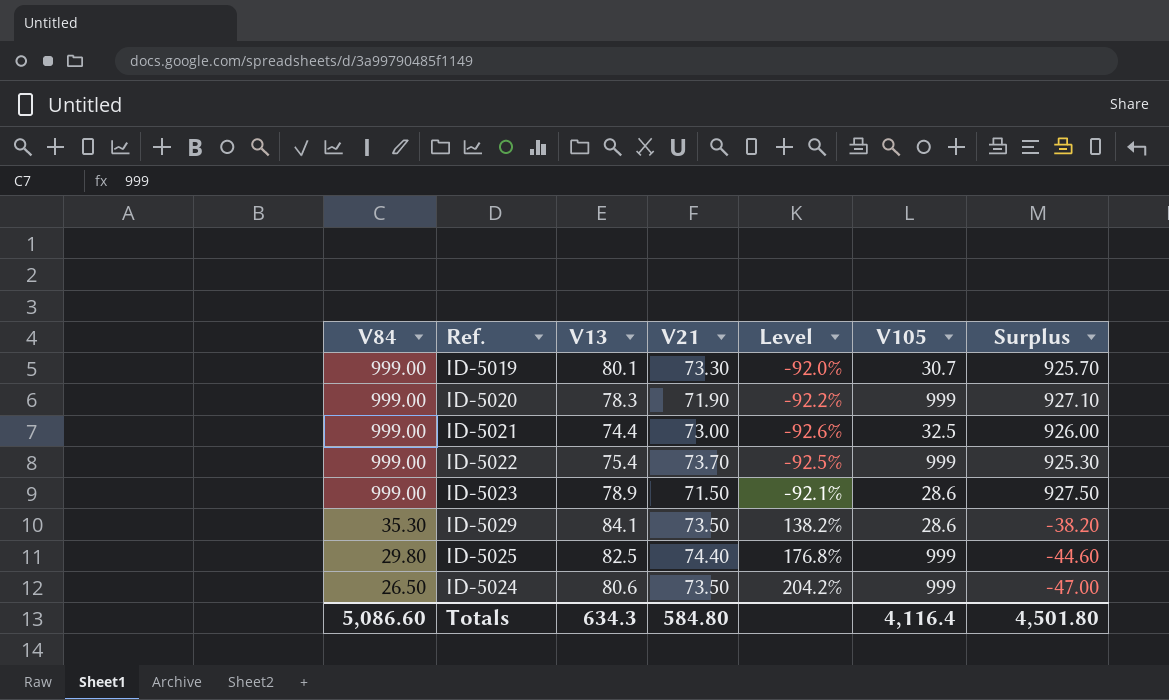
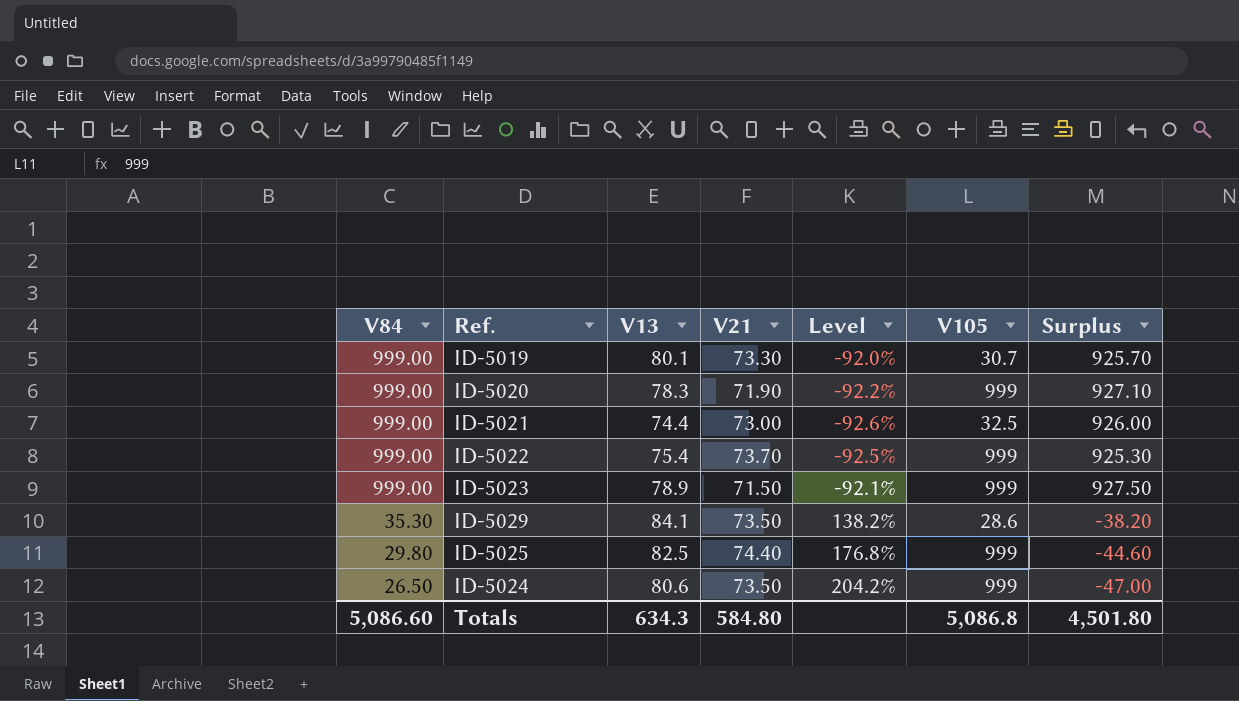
ID-5023 | V105: 28.6 -> 999
Totals | V105: 4,116.4 -> 5,086.8

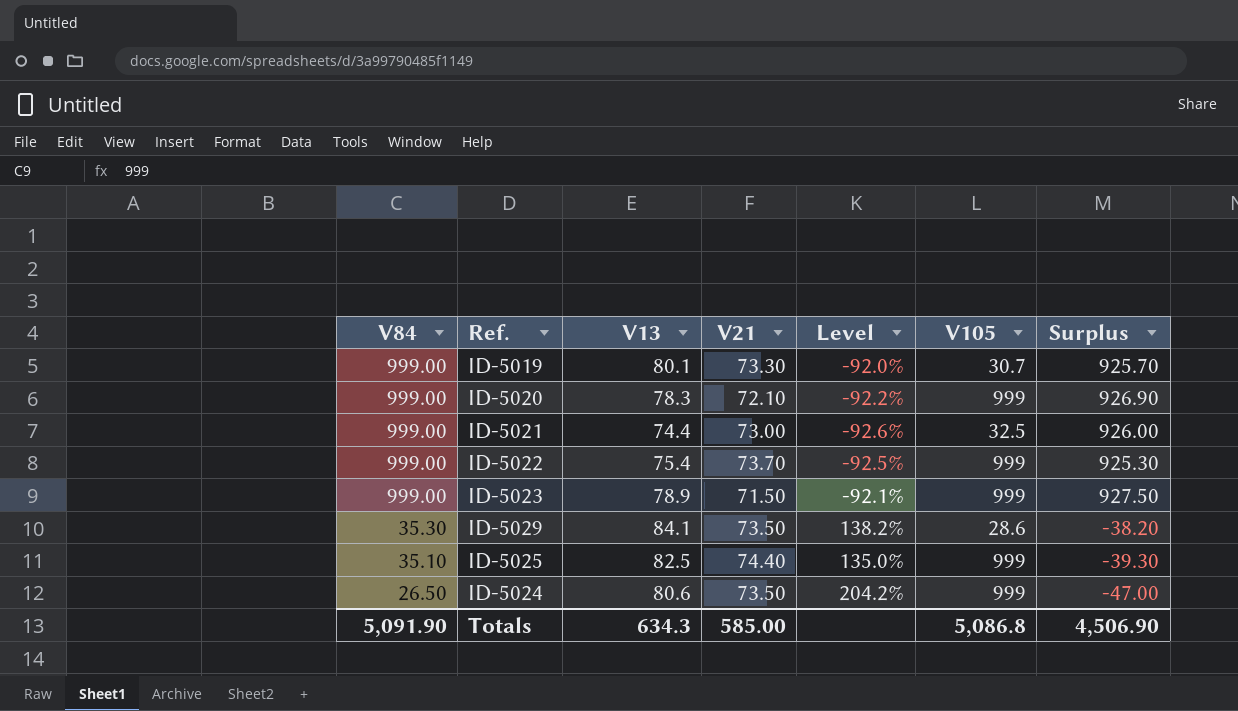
ID-5020 | V21: 71.90 -> 72.10
ID-5020 | Surplus: 927.10 -> 926.90
ID-5025 | V84: 29.80 -> 35.10
ID-5025 | Level: 176.8% -> 135.0%
ID-5025 | Surplus: -44.60 -> -39.30
Totals | V84: 5,086.60 -> 5,091.90
Totals | V21: 584.80 -> 585.00
Totals | Surplus: 4,501.80 -> 4,506.90

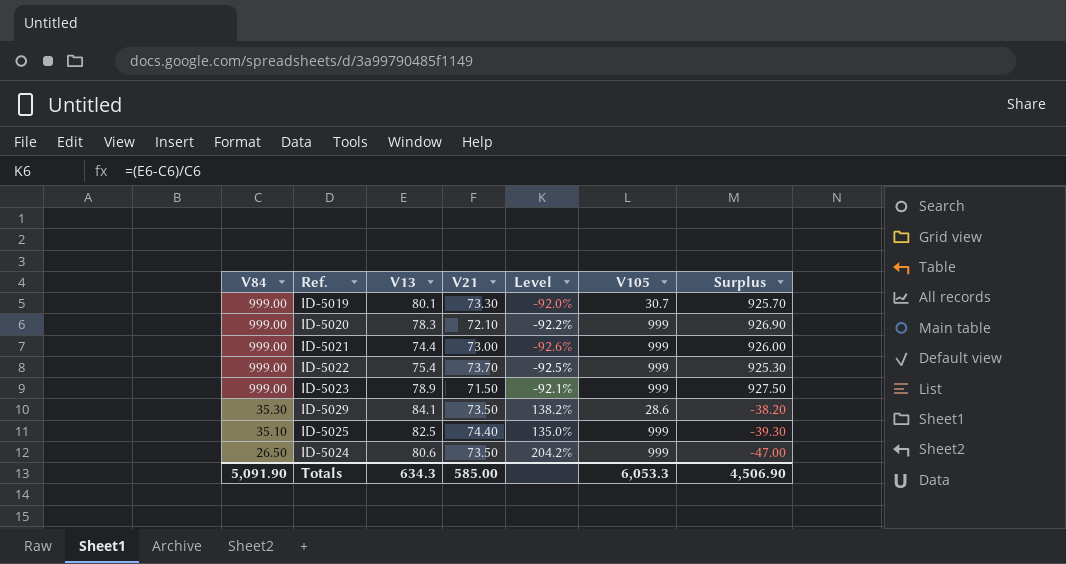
ID-5021 | V105: 32.5 -> 999
Totals | V105: 5,086.8 -> 6,053.3

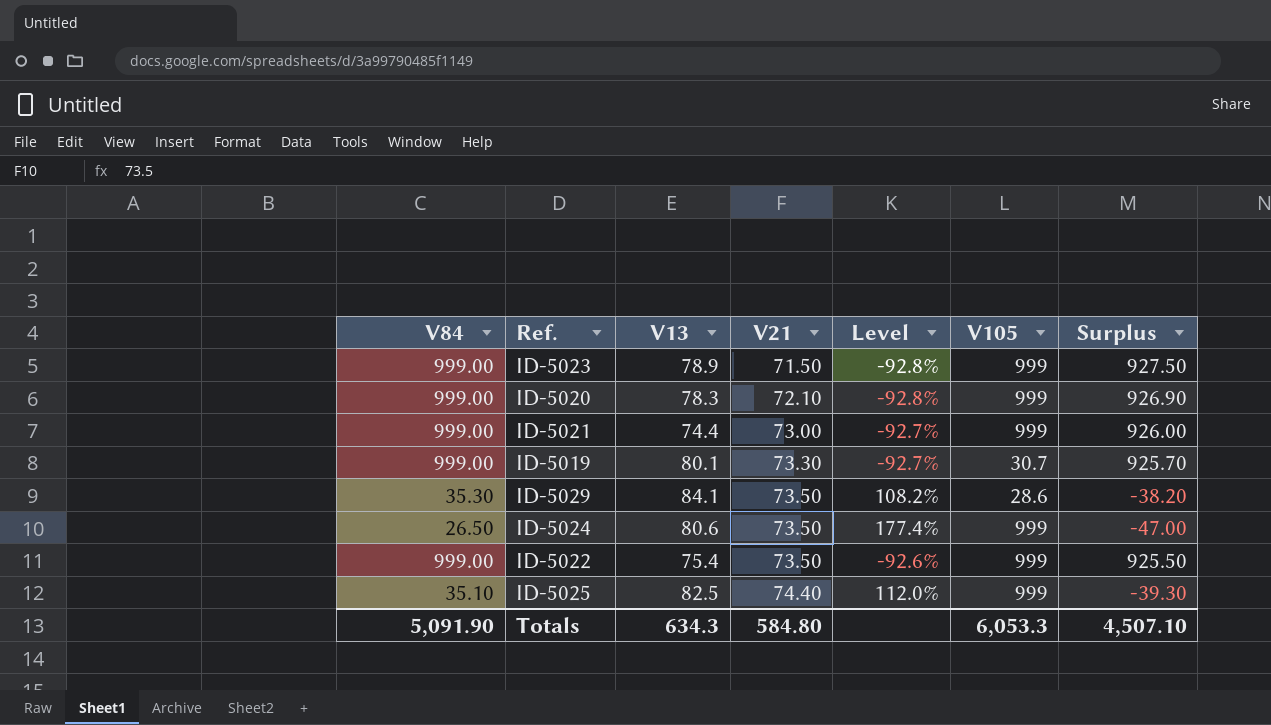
row order: V84 descending -> V21 ascending
column Level | formula: ([V13] - [V84]) / [V84] -> ([V21] - [V84]) / [V84]
ID-5022 | V21: 73.70 -> 73.50
ID-5022 | Surplus: 925.30 -> 925.50
Totals | V21: 585.00 -> 584.80
Totals | Surplus: 4,506.90 -> 4,507.10

